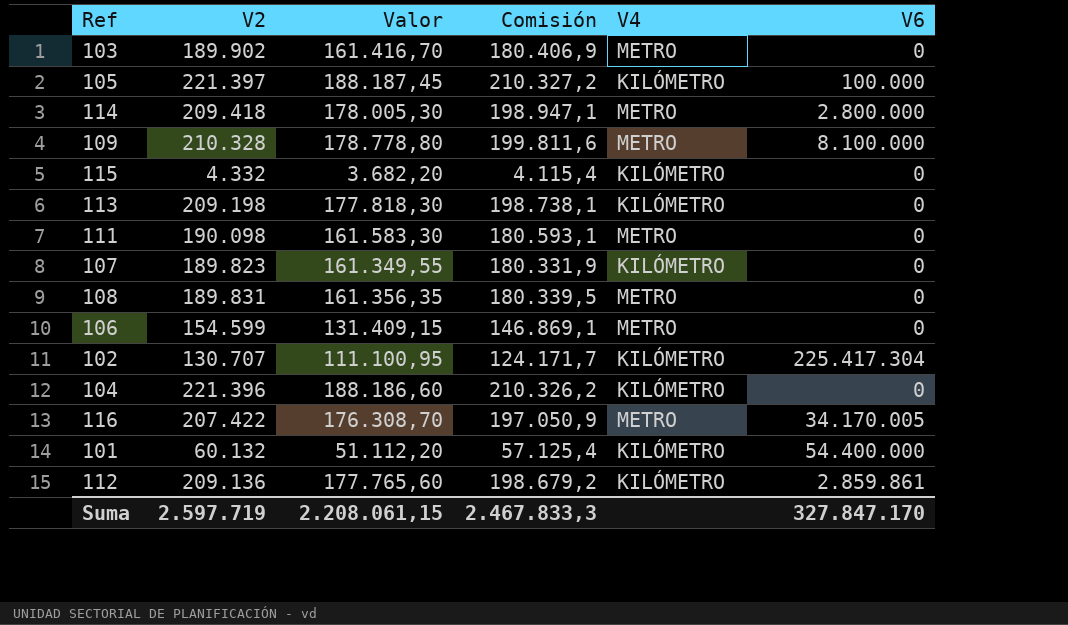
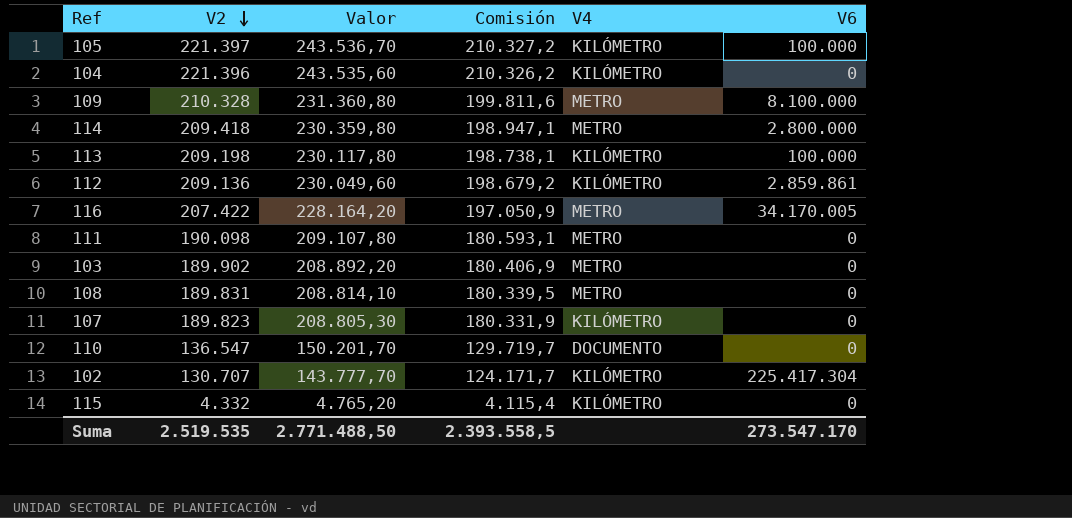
row order: none -> V2 descending
column Valor | formula: [V2] * 0,85 -> [V2] * 1,1
row 106: 154.599 | 131.409,15 | 146.869,1 | METRO | 0 -> none
row 101: 60.132 | 51.112,20 | 57.125,4 | KILÓMETRO | 54.400.000 -> none
113 | V6: 0 -> 100.000
row 110: none -> 136.547 | 150.201,70 | 129.719,7 | DOCUMENTO | 0
Suma | V2: 2.597.719 -> 2.519.535
Suma | Valor: 2.208.061,15 -> 2.771.488,50
Suma | Comisión: 2.467.833,3 -> 2.393.558,5
Suma | V6: 327.847.170 -> 273.547.170

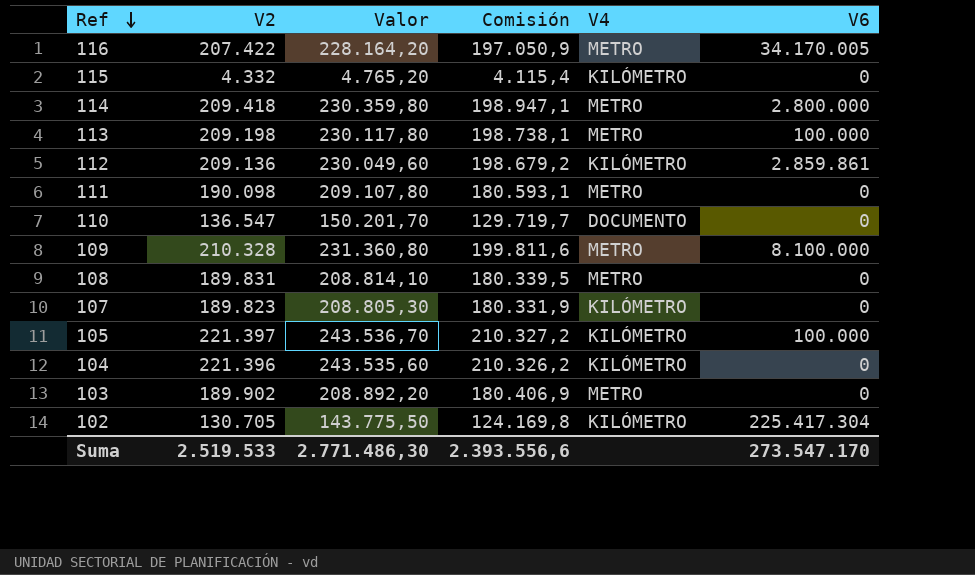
row order: V2 descending -> Ref descending
113 | V4: KILÓMETRO -> METRO
102 | V2: 130.707 -> 130.705
102 | Valor: 143.777,70 -> 143.775,50
102 | Comisión: 124.171,7 -> 124.169,8
Suma | V2: 2.519.535 -> 2.519.533
Suma | Valor: 2.771.488,50 -> 2.771.486,30
Suma | Comisión: 2.393.558,5 -> 2.393.556,6

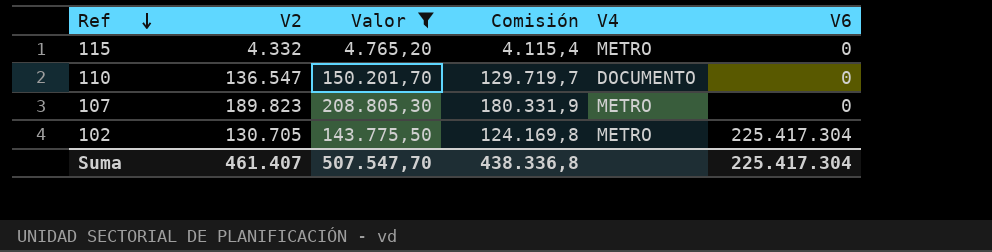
filter: none -> Valor <= 208.805,30
115 | V4: KILÓMETRO -> METRO
107 | V4: KILÓMETRO -> METRO
102 | V4: KILÓMETRO -> METRO
Suma | V2: 2.519.533 -> 461.407
Suma | Valor: 2.771.486,30 -> 507.547,70
Suma | Comisión: 2.393.556,6 -> 438.336,8
Suma | V6: 273.547.170 -> 225.417.304

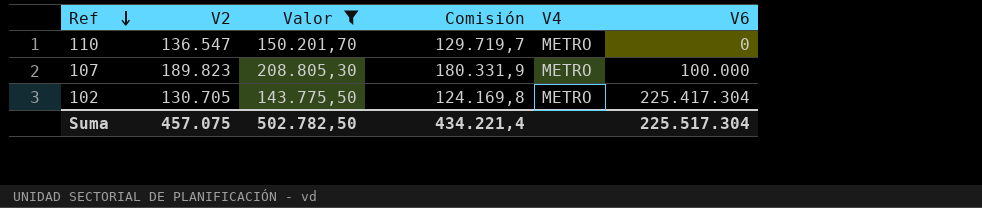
row 115: 4.332 | 4.765,20 | 4.115,4 | METRO | 0 -> none
110 | V4: DOCUMENTO -> METRO
107 | V6: 0 -> 100.000
Suma | V2: 461.407 -> 457.075
Suma | Valor: 507.547,70 -> 502.782,50
Suma | Comisión: 438.336,8 -> 434.221,4
Suma | V6: 225.417.304 -> 225.517.304

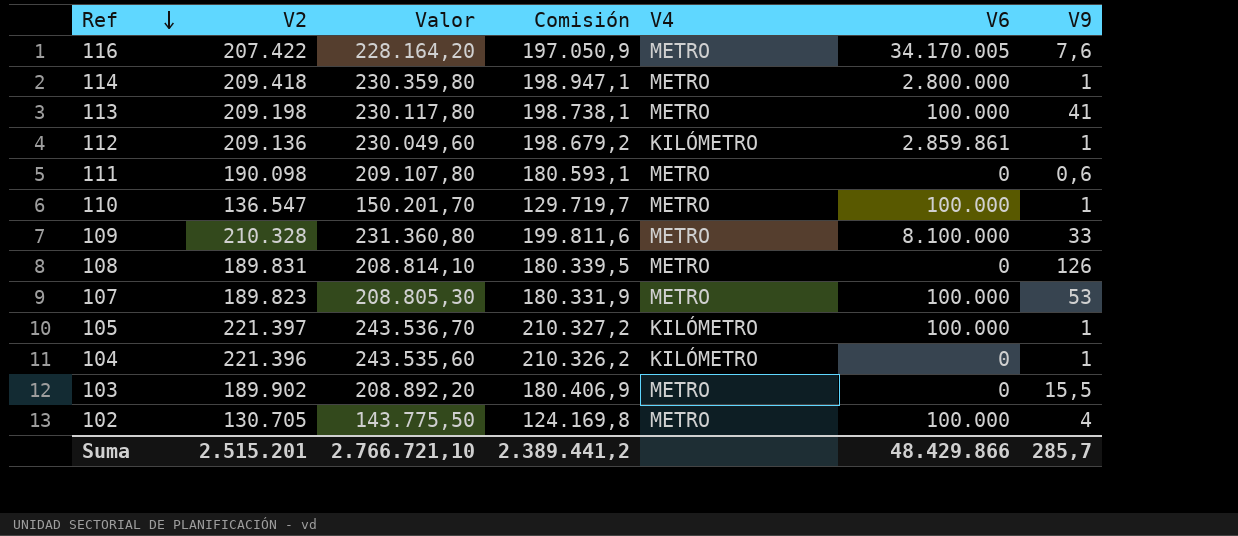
filter: Valor <= 208.805,30 -> none
column V9 | position: none -> 7
110 | V6: 0 -> 100.000
102 | V6: 225.417.304 -> 100.000
Suma | V2: 457.075 -> 2.515.201
Suma | Valor: 502.782,50 -> 2.766.721,10
Suma | Comisión: 434.221,4 -> 2.389.441,2
Suma | V6: 225.517.304 -> 48.429.866

